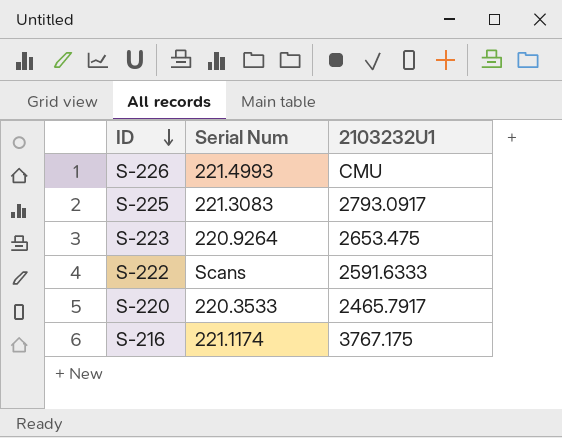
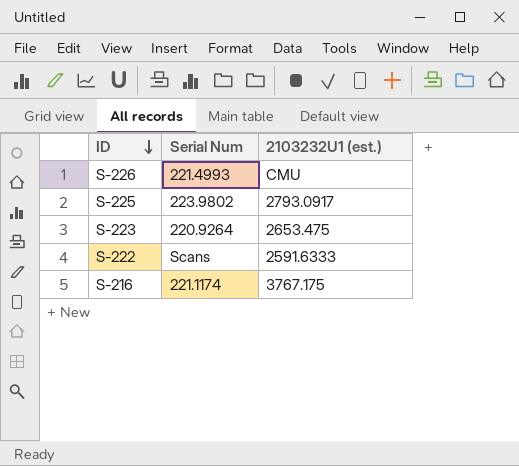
column name: 2103232U1 -> 2103232U1 (est.)
row S-220: 220.3533 | 2465.7917 -> none
S-225 | Serial Num: 221.3083 -> 223.9802

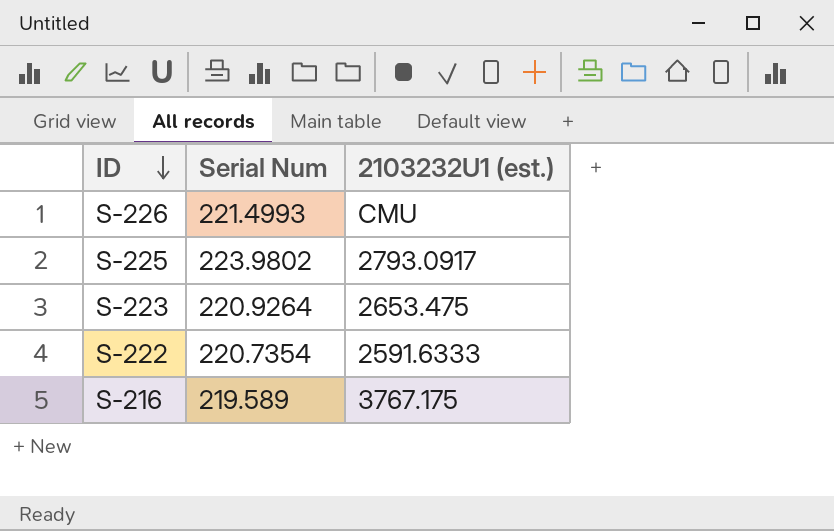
S-222 | Serial Num: Scans -> 220.7354
S-216 | Serial Num: 221.1174 -> 219.589

